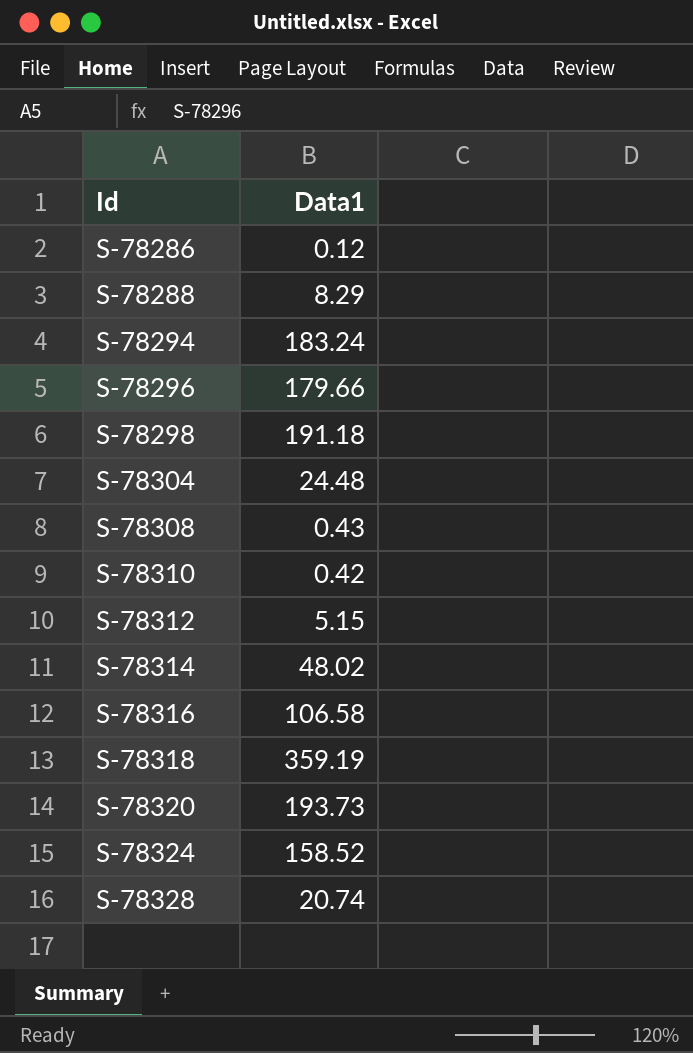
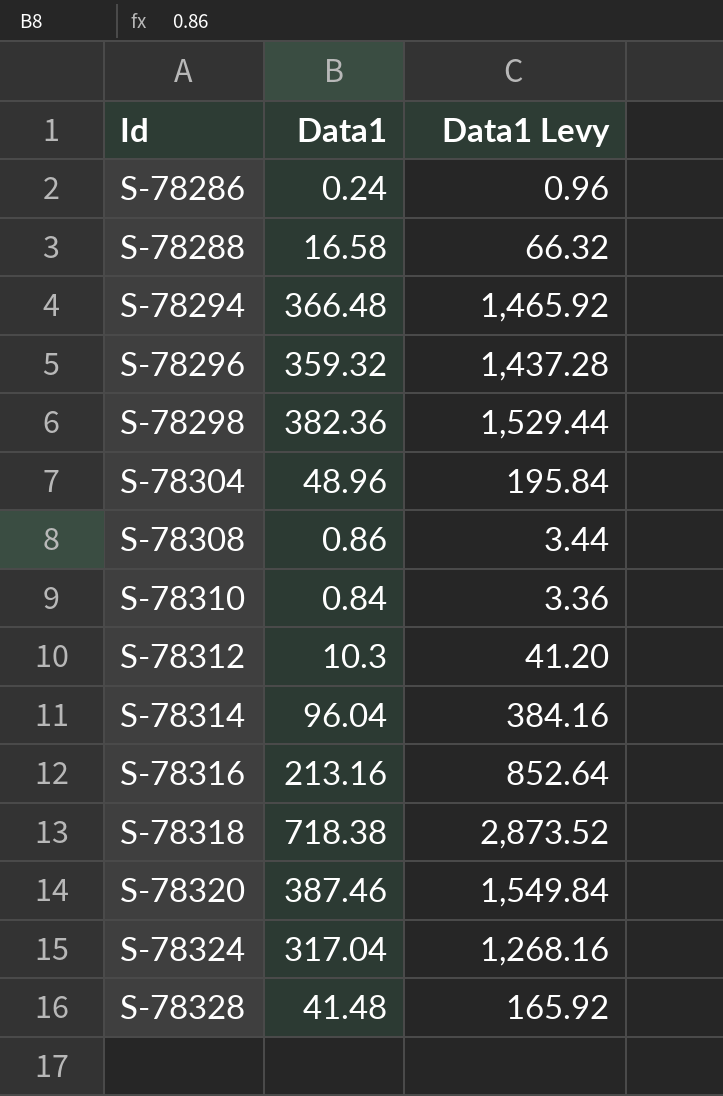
column Data1 Levy | formula: none -> [Data1] * 4
S-78286 | Data1: 0.12 -> 0.24
S-78288 | Data1: 8.29 -> 16.58
S-78294 | Data1: 183.24 -> 366.48
S-78296 | Data1: 179.66 -> 359.32
S-78298 | Data1: 191.18 -> 382.36
S-78304 | Data1: 24.48 -> 48.96
S-78308 | Data1: 0.43 -> 0.86
S-78310 | Data1: 0.42 -> 0.84
S-78312 | Data1: 5.15 -> 10.3
S-78314 | Data1: 48.02 -> 96.04
S-78316 | Data1: 106.58 -> 213.16
S-78318 | Data1: 359.19 -> 718.38
S-78320 | Data1: 193.73 -> 387.46
S-78324 | Data1: 158.52 -> 317.04
S-78328 | Data1: 20.74 -> 41.48

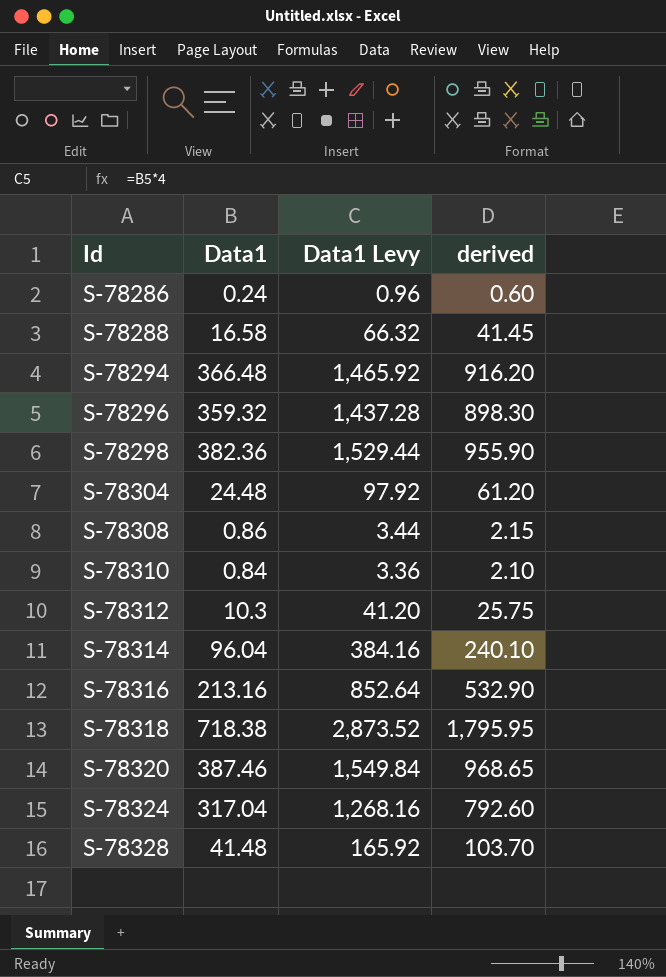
column derived | formula: none -> [Data1] * 2.5
S-78304 | Data1: 48.96 -> 24.48
S-78304 | Data1 Levy: 195.84 -> 97.92

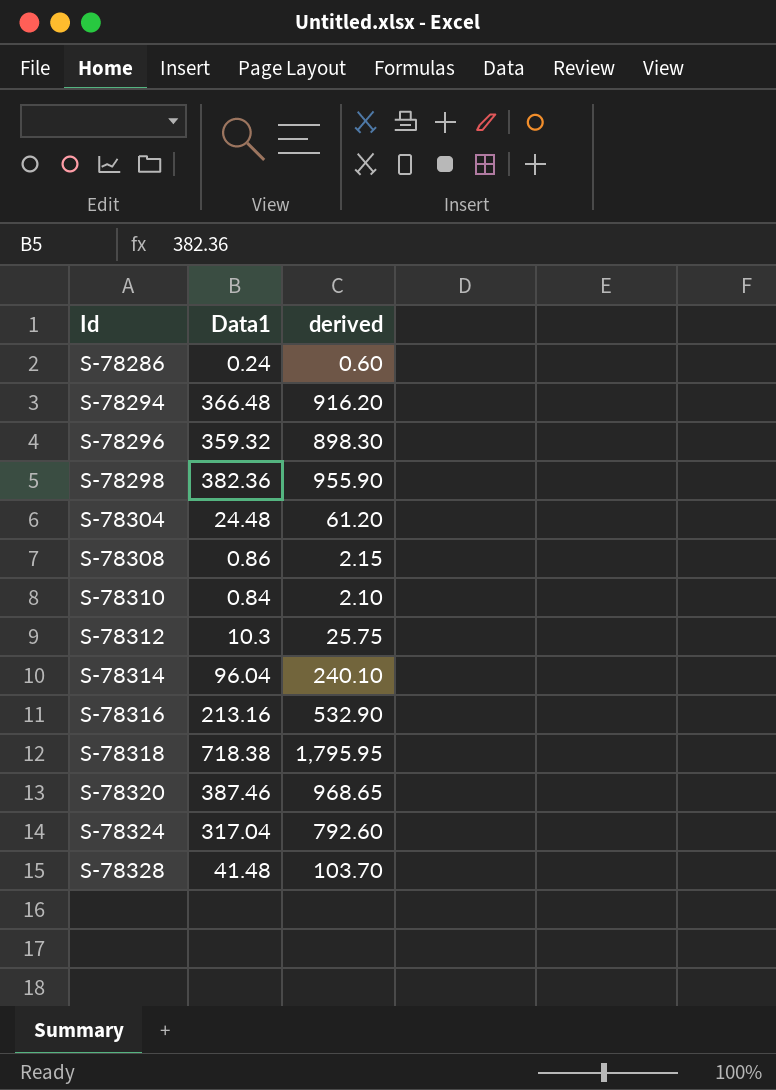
column Data1 Levy | formula: [Data1] * 4 -> none
row S-78288: 16.58 | 66.32 | 41.45 -> none

